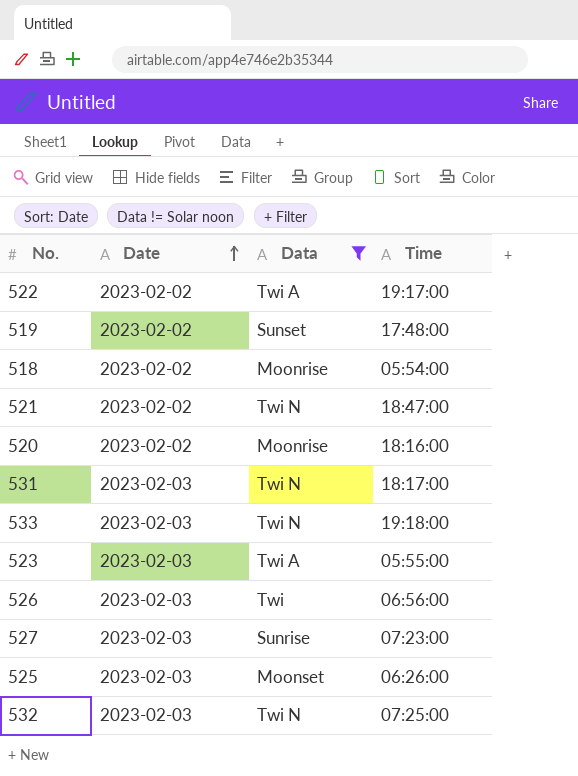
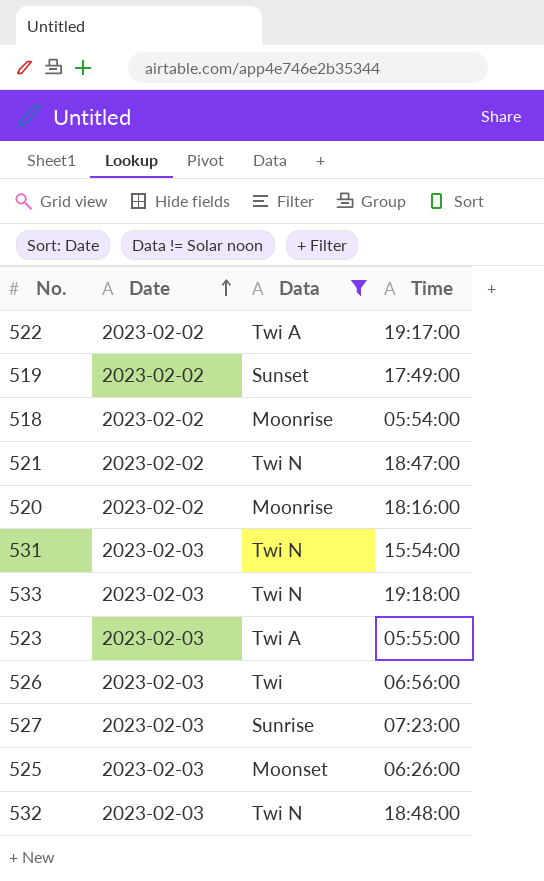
519 | Time: 17:48:00 -> 17:49:00
531 | Time: 18:17:00 -> 15:54:00
532 | Time: 07:25:00 -> 18:48:00

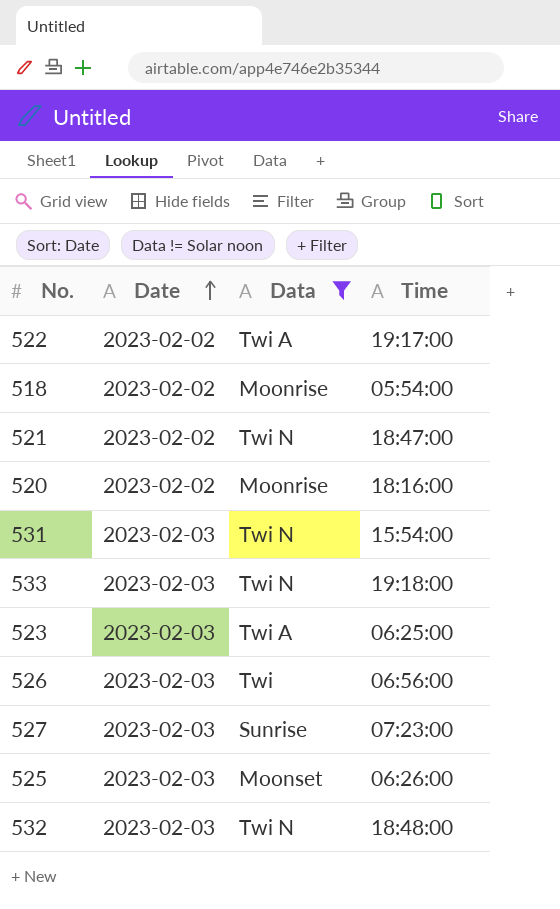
row 519: 2023-02-02 | Sunset | 17:49:00 -> none
523 | Time: 05:55:00 -> 06:25:00

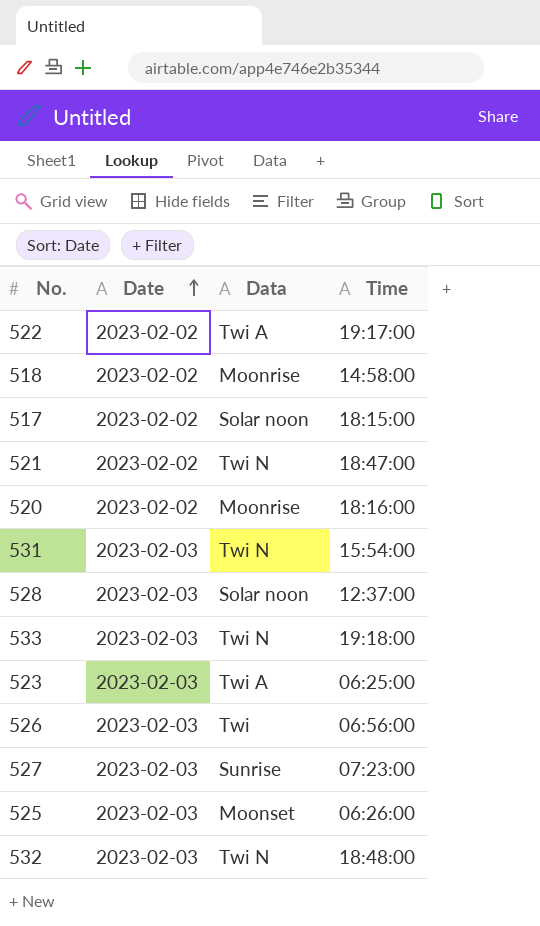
filter: Data != Solar noon -> none
518 | Time: 05:54:00 -> 14:58:00

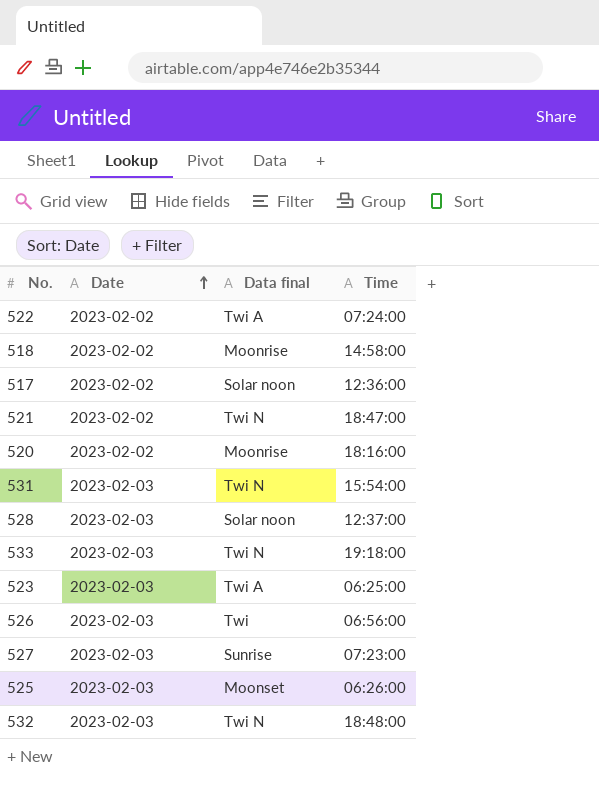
column name: Data -> Data final
522 | Time: 19:17:00 -> 07:24:00
517 | Time: 18:15:00 -> 12:36:00

